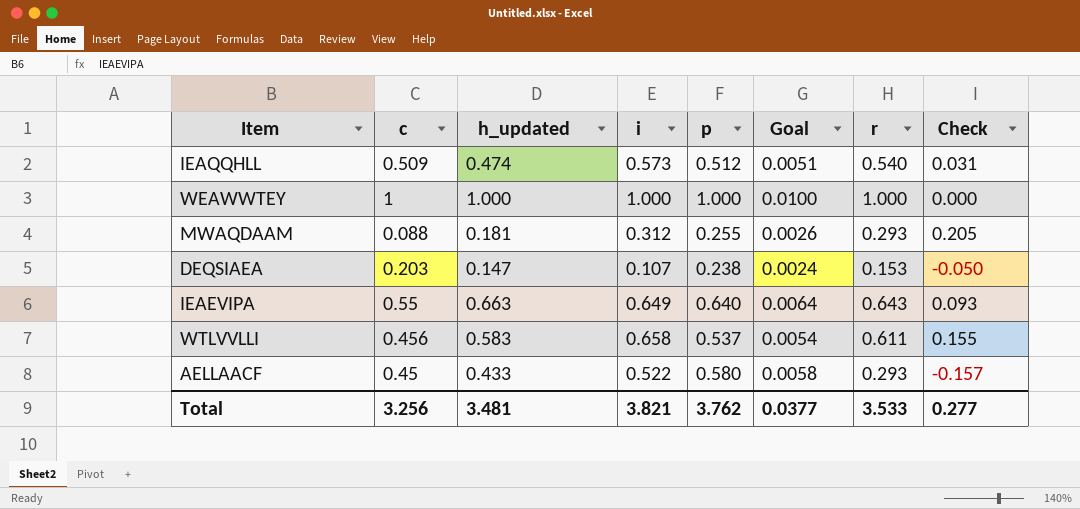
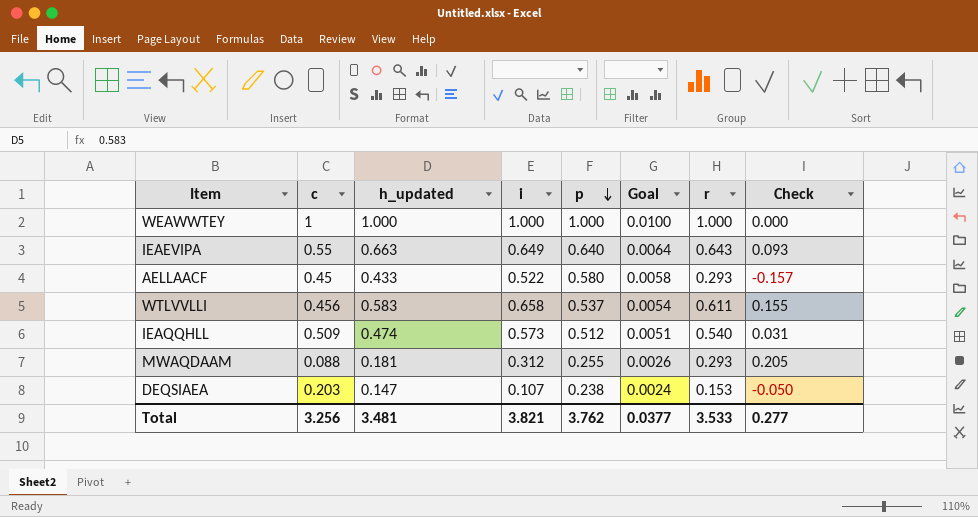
row order: none -> p descending

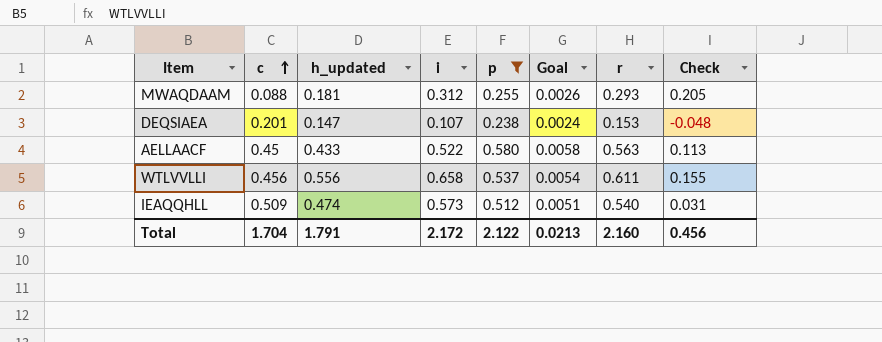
filter: none -> p <= 0.580
row order: p descending -> c ascending
DEQSIAEA | c: 0.203 -> 0.201
DEQSIAEA | Check: -0.050 -> -0.048
AELLAACF | r: 0.293 -> 0.563
AELLAACF | Check: -0.157 -> 0.113
WTLVVLLI | h_updated: 0.583 -> 0.556
Total | c: 3.256 -> 1.704
Total | h_updated: 3.481 -> 1.791
Total | i: 3.821 -> 2.172
Total | p: 3.762 -> 2.122
Total | Goal: 0.0377 -> 0.0213
Total | r: 3.533 -> 2.160
Total | Check: 0.277 -> 0.456

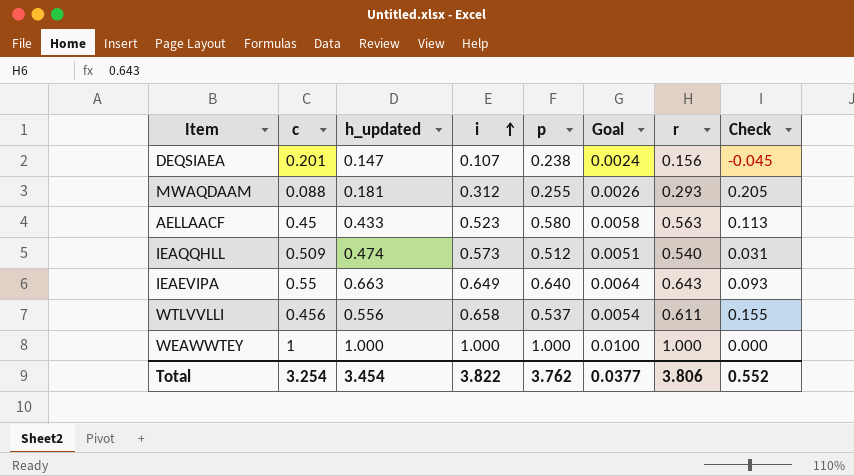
filter: p <= 0.580 -> none
row order: c ascending -> i ascending
DEQSIAEA | r: 0.153 -> 0.156
DEQSIAEA | Check: -0.048 -> -0.045
AELLAACF | i: 0.522 -> 0.523
Total | c: 1.704 -> 3.254
Total | h_updated: 1.791 -> 3.454
Total | i: 2.172 -> 3.822
Total | p: 2.122 -> 3.762
Total | Goal: 0.0213 -> 0.0377
Total | r: 2.160 -> 3.806
Total | Check: 0.456 -> 0.552

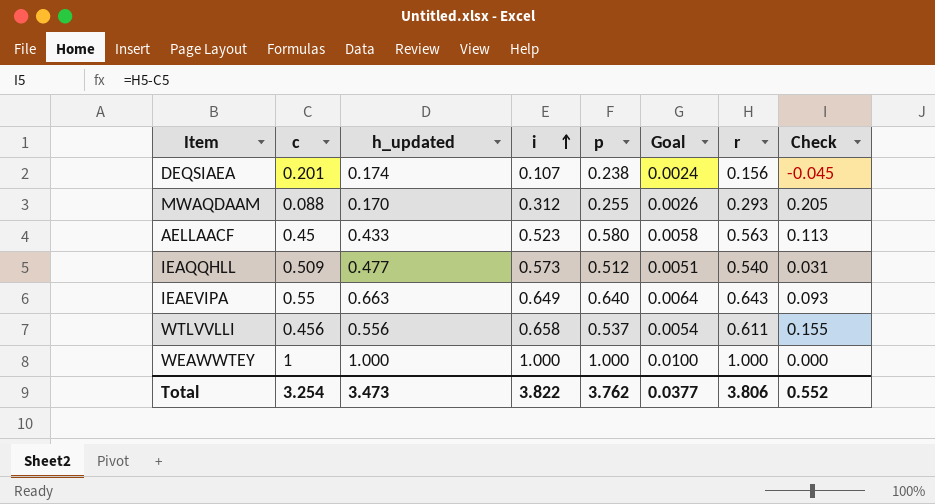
DEQSIAEA | h_updated: 0.147 -> 0.174
MWAQDAAM | h_updated: 0.181 -> 0.170
IEAQQHLL | h_updated: 0.474 -> 0.477
Total | h_updated: 3.454 -> 3.473

